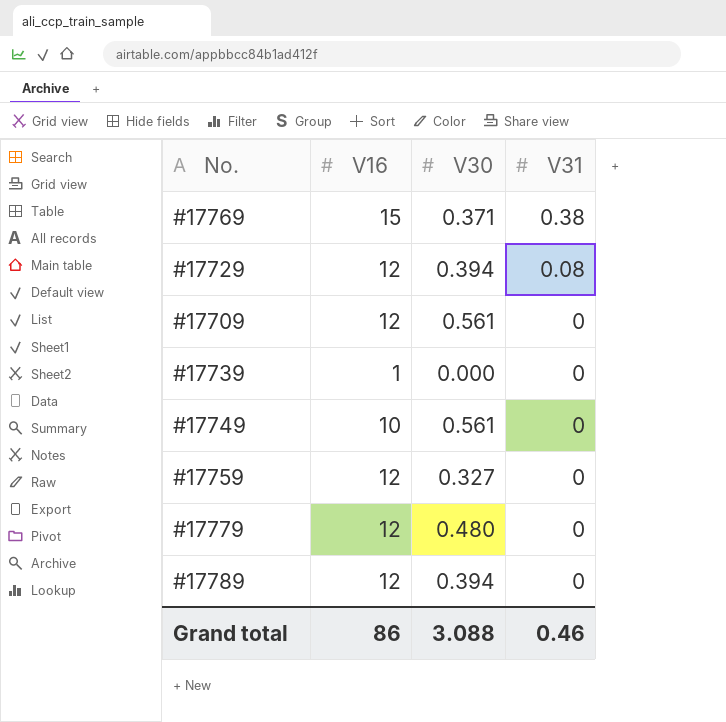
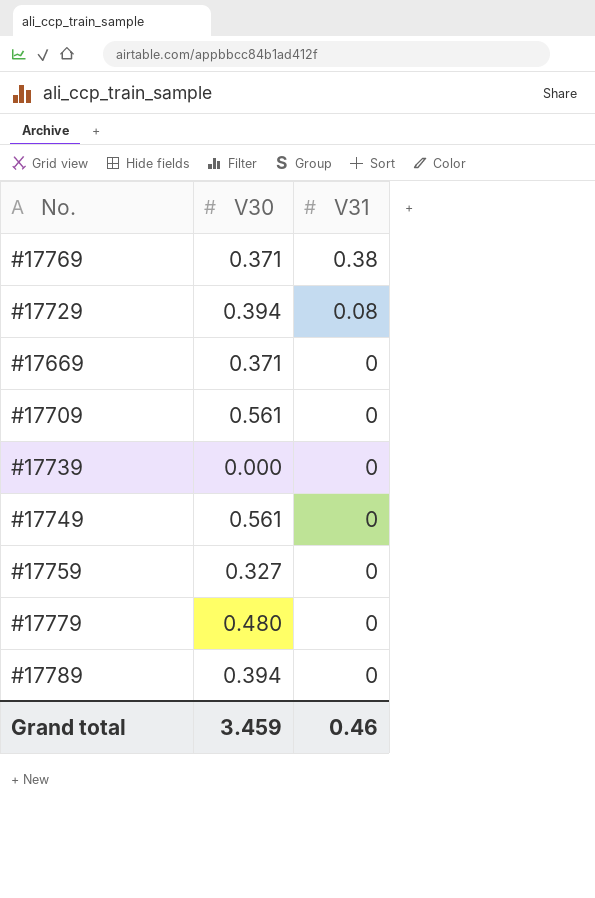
column V16 | position: 2 -> none
row #17669: none -> 0.371 | 0
Grand total | V30: 3.088 -> 3.459

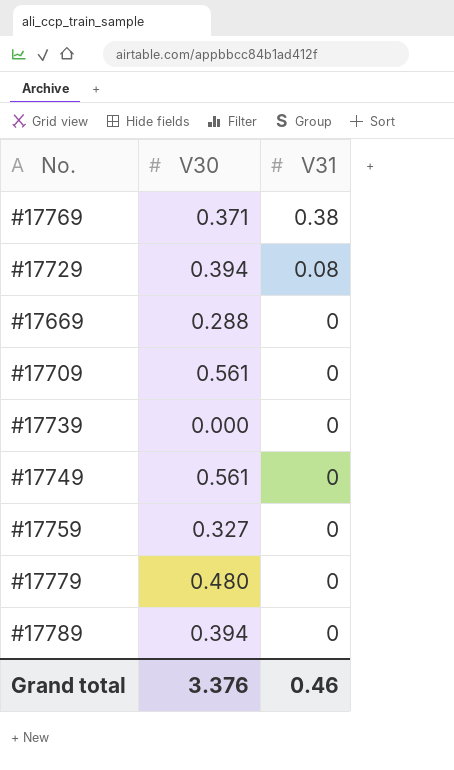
#17669 | V30: 0.371 -> 0.288
Grand total | V30: 3.459 -> 3.376

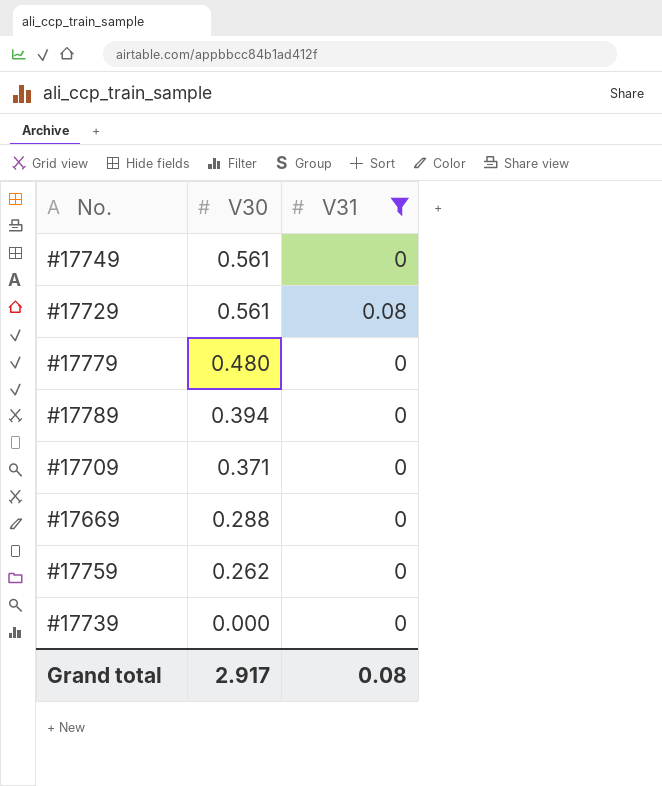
filter: none -> V31 != 0.38
row order: V31 descending -> V30 descending
#17729 | V30: 0.394 -> 0.561
#17709 | V30: 0.561 -> 0.371
#17759 | V30: 0.327 -> 0.262
Grand total | V30: 3.376 -> 2.917
Grand total | V31: 0.46 -> 0.08

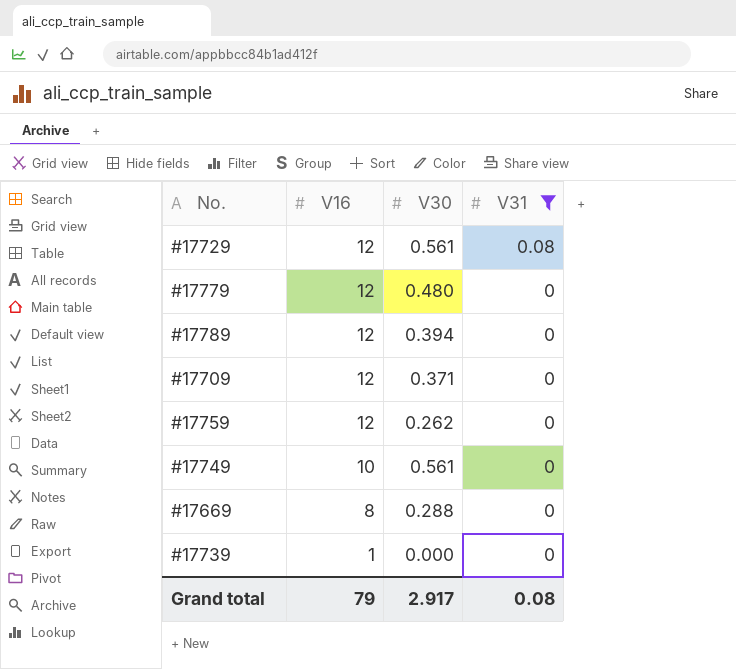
row order: V30 descending -> V16 descending
column V16 | position: none -> 2

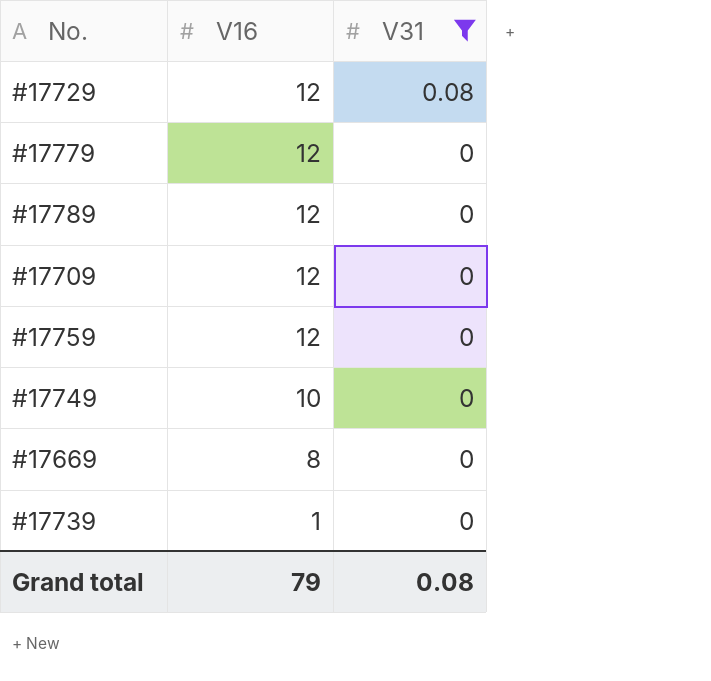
column V30 | position: 3 -> none

